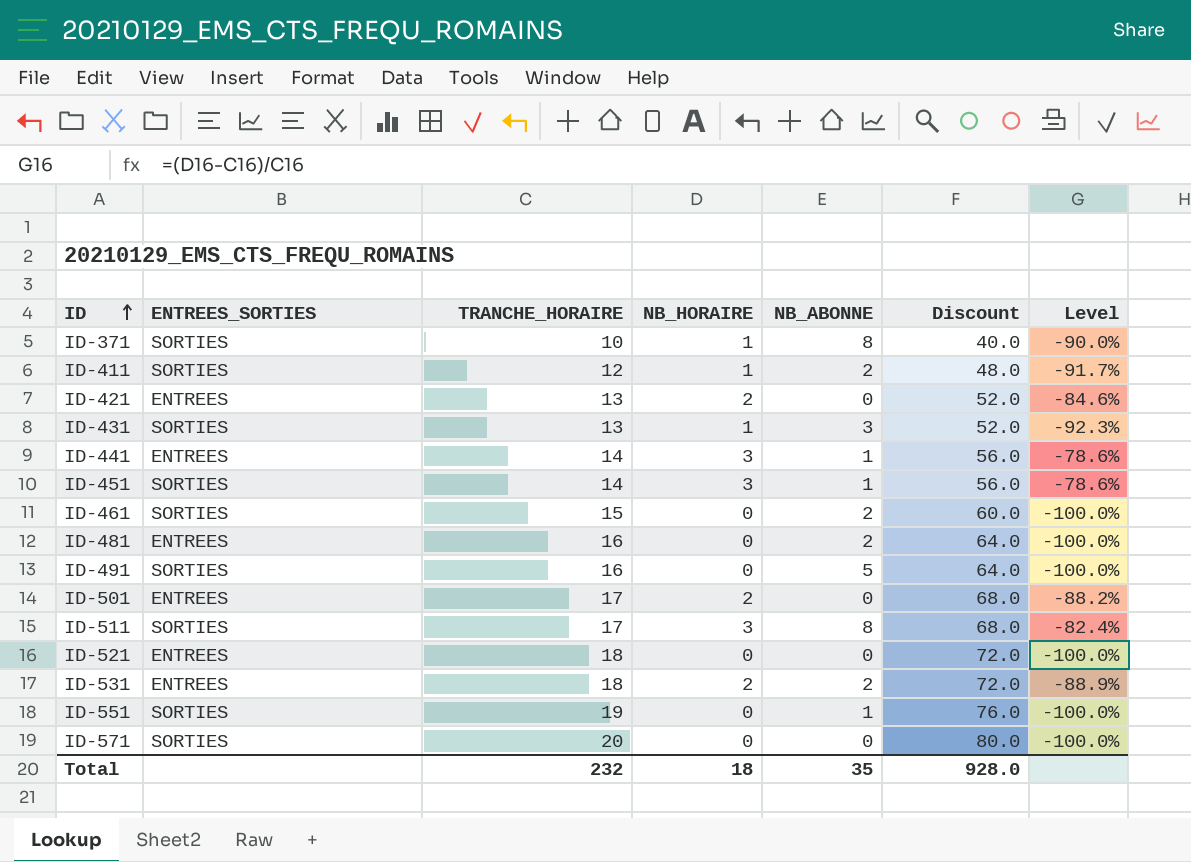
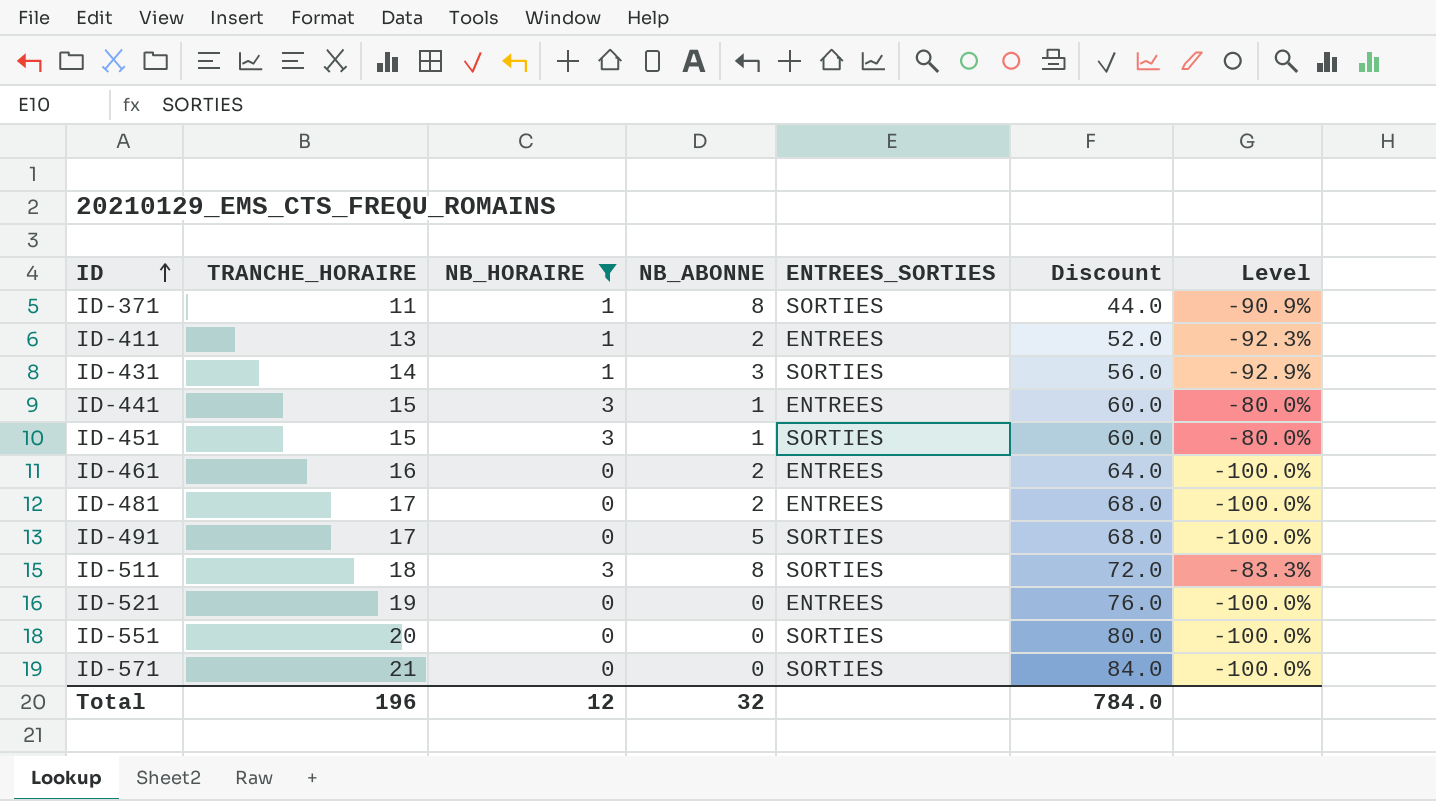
filter: none -> NB_HORAIRE != 2
column ENTREES_SORTIES | position: 2 -> 5
ID-371 | TRANCHE_HORAIRE: 10 -> 11
ID-371 | Discount: 40.0 -> 44.0
ID-371 | Level: -90.0% -> -90.9%
ID-411 | TRANCHE_HORAIRE: 12 -> 13
ID-411 | ENTREES_SORTIES: SORTIES -> ENTREES
ID-411 | Discount: 48.0 -> 52.0
ID-411 | Level: -91.7% -> -92.3%
ID-431 | TRANCHE_HORAIRE: 13 -> 14
ID-431 | Discount: 52.0 -> 56.0
ID-431 | Level: -92.3% -> -92.9%
ID-441 | TRANCHE_HORAIRE: 14 -> 15
ID-441 | Discount: 56.0 -> 60.0
ID-441 | Level: -78.6% -> -80.0%
ID-451 | TRANCHE_HORAIRE: 14 -> 15
ID-451 | Discount: 56.0 -> 60.0
ID-451 | Level: -78.6% -> -80.0%
ID-461 | TRANCHE_HORAIRE: 15 -> 16
ID-461 | ENTREES_SORTIES: SORTIES -> ENTREES
ID-461 | Discount: 60.0 -> 64.0
ID-481 | TRANCHE_HORAIRE: 16 -> 17
ID-481 | Discount: 64.0 -> 68.0
ID-491 | TRANCHE_HORAIRE: 16 -> 17
ID-491 | Discount: 64.0 -> 68.0
ID-511 | TRANCHE_HORAIRE: 17 -> 18
ID-511 | Discount: 68.0 -> 72.0
ID-511 | Level: -82.4% -> -83.3%
ID-521 | TRANCHE_HORAIRE: 18 -> 19
ID-521 | Discount: 72.0 -> 76.0
ID-551 | TRANCHE_HORAIRE: 19 -> 20
ID-551 | NB_ABONNE: 1 -> 0
ID-551 | Discount: 76.0 -> 80.0
ID-571 | TRANCHE_HORAIRE: 20 -> 21
ID-571 | Discount: 80.0 -> 84.0
Total | TRANCHE_HORAIRE: 232 -> 196
Total | NB_HORAIRE: 18 -> 12
Total | NB_ABONNE: 35 -> 32
Total | Discount: 928.0 -> 784.0

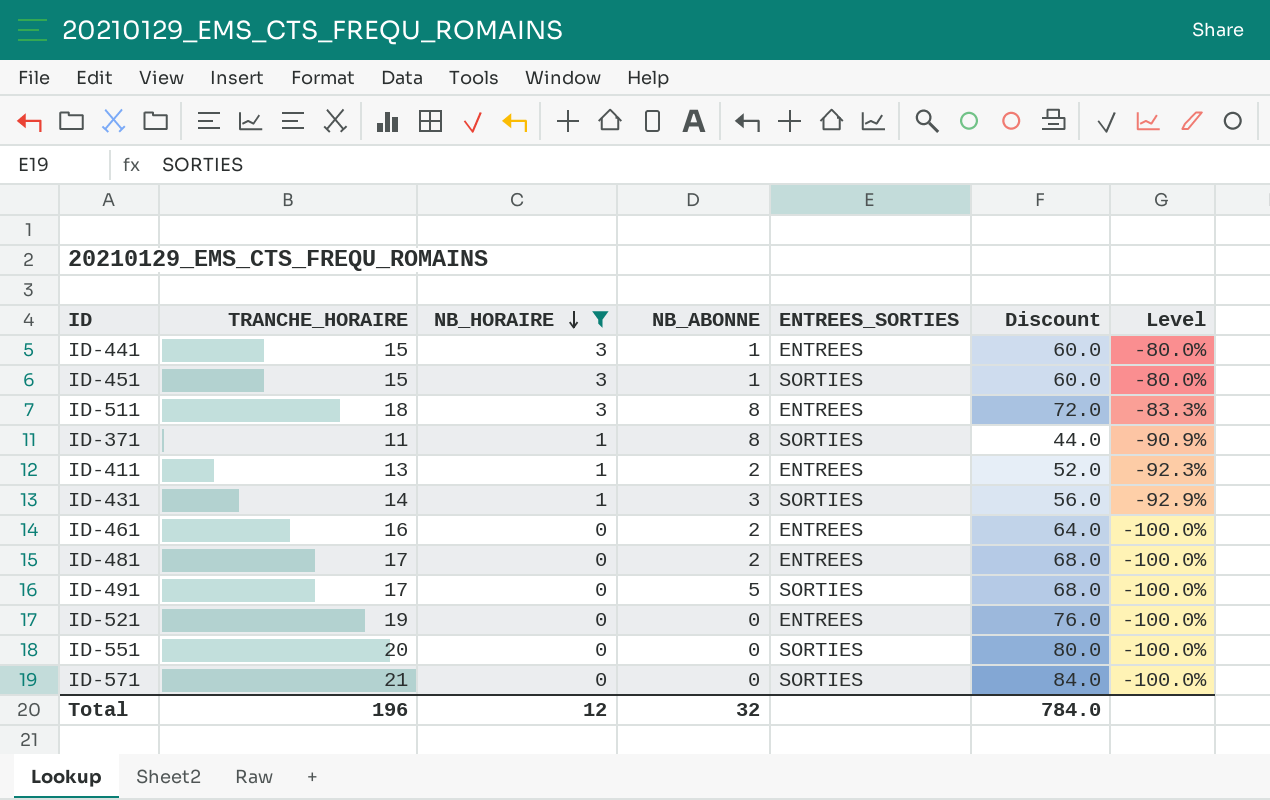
row order: ID ascending -> NB_HORAIRE descending
ID-511 | ENTREES_SORTIES: SORTIES -> ENTREES

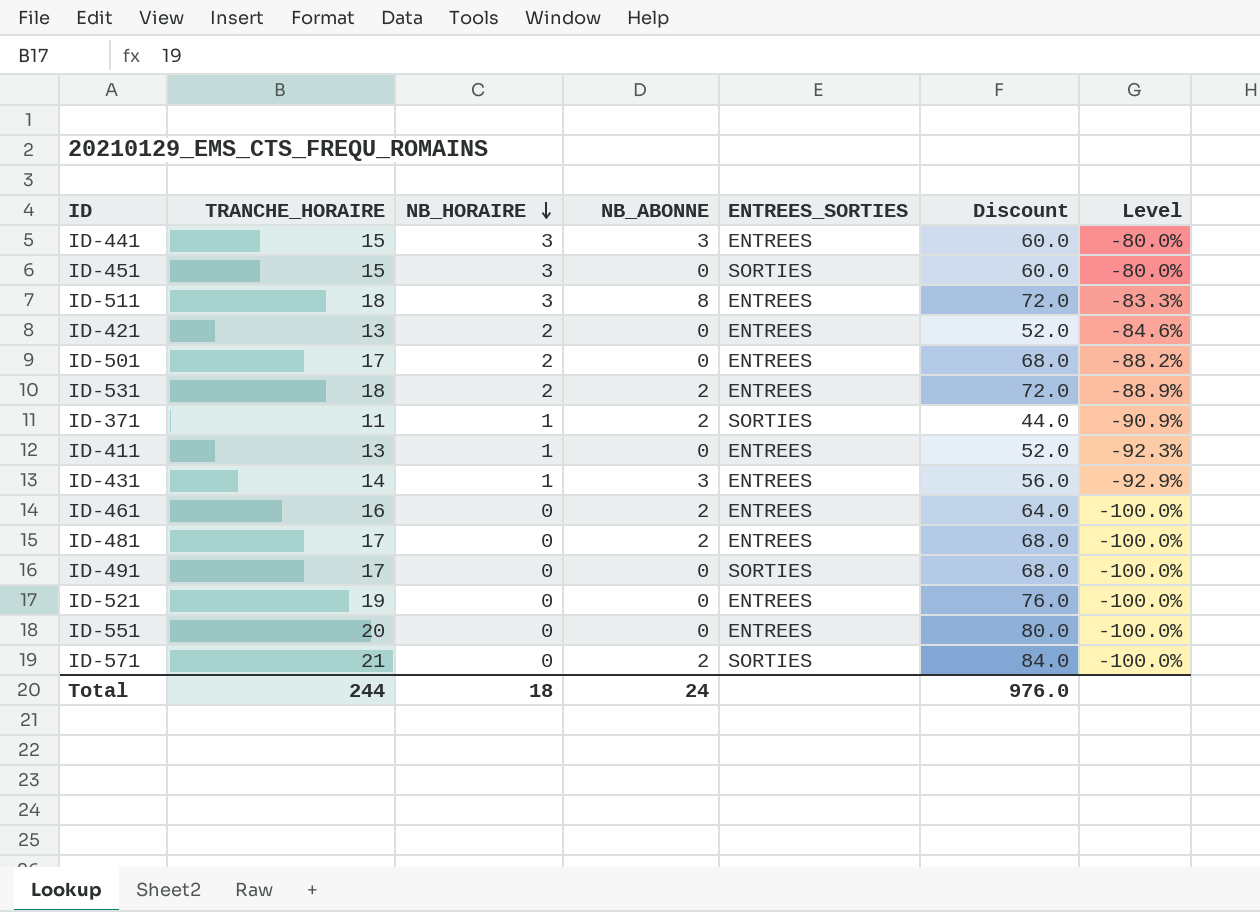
filter: NB_HORAIRE != 2 -> none
ID-441 | NB_ABONNE: 1 -> 3
ID-451 | NB_ABONNE: 1 -> 0
ID-371 | NB_ABONNE: 8 -> 2
ID-411 | NB_ABONNE: 2 -> 0
ID-431 | ENTREES_SORTIES: SORTIES -> ENTREES
ID-491 | NB_ABONNE: 5 -> 0
ID-551 | ENTREES_SORTIES: SORTIES -> ENTREES
ID-571 | NB_ABONNE: 0 -> 2
Total | TRANCHE_HORAIRE: 196 -> 244
Total | NB_HORAIRE: 12 -> 18
Total | NB_ABONNE: 32 -> 24
Total | Discount: 784.0 -> 976.0

